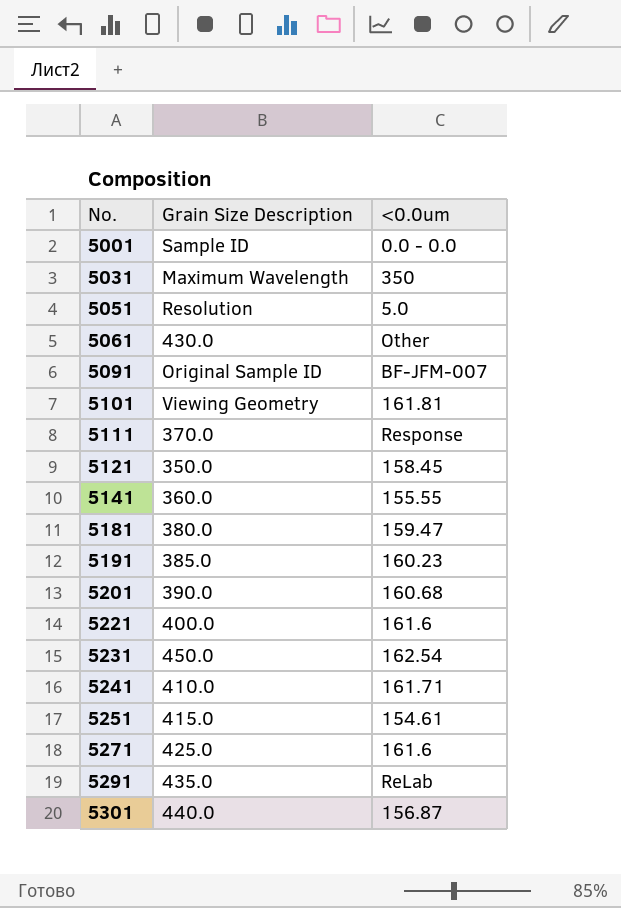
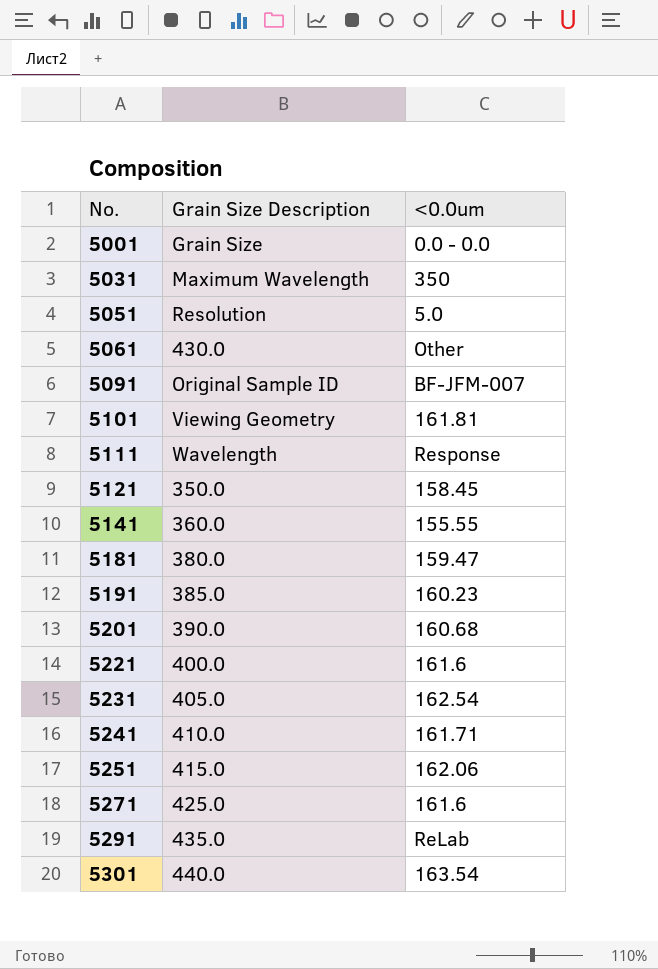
5001 | Grain Size Description: Sample ID -> Grain Size
5111 | Grain Size Description: 370.0 -> Wavelength
5231 | Grain Size Description: 450.0 -> 405.0
5251 | <0.0um: 154.61 -> 162.06
5301 | <0.0um: 156.87 -> 163.54

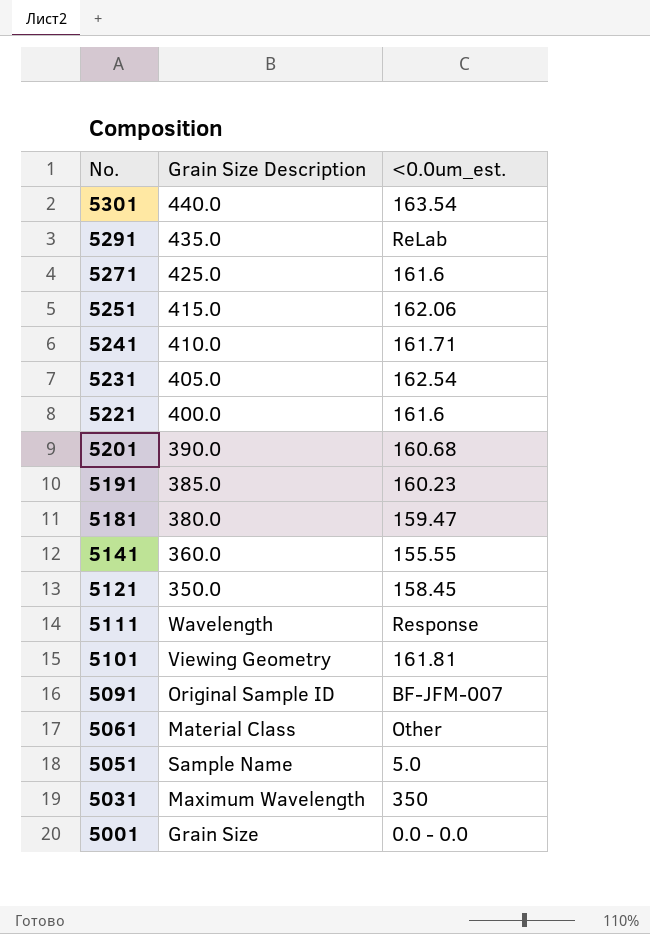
row order: No. ascending -> No. descending
column name: <0.0um -> <0.0um_est.
5061 | Grain Size Description: 430.0 -> Material Class
5051 | Grain Size Description: Resolution -> Sample Name

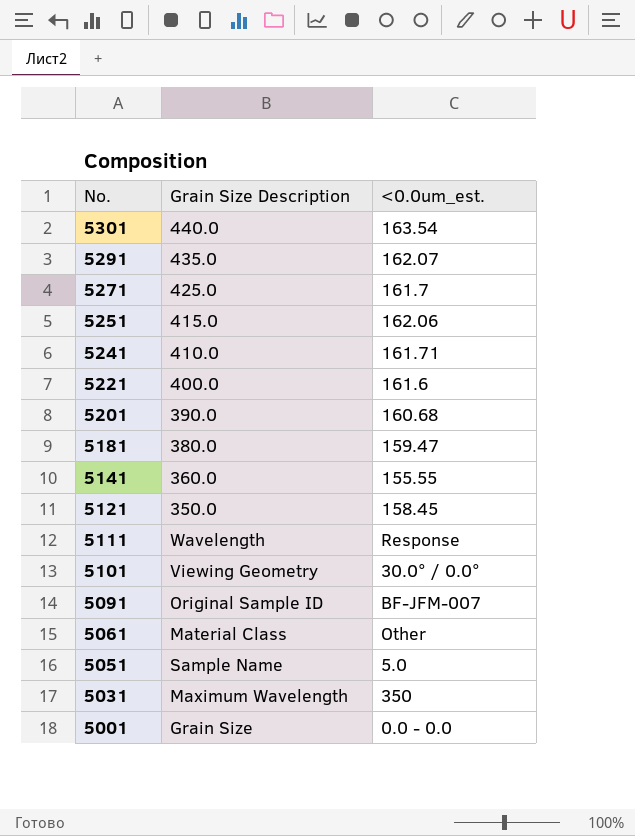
row 5231: 405.0 | 162.54 -> none
row 5191: 385.0 | 160.23 -> none
5291 | <0.0um_est.: ReLab -> 162.07
5271 | <0.0um_est.: 161.6 -> 161.7
5101 | <0.0um_est.: 161.81 -> 30.0° / 0.0°

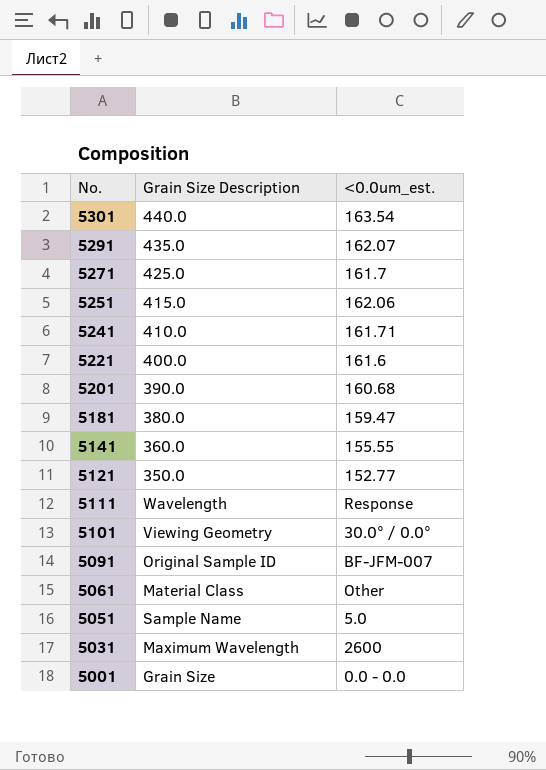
5121 | <0.0um_est.: 158.45 -> 152.77
5031 | <0.0um_est.: 350 -> 2600

